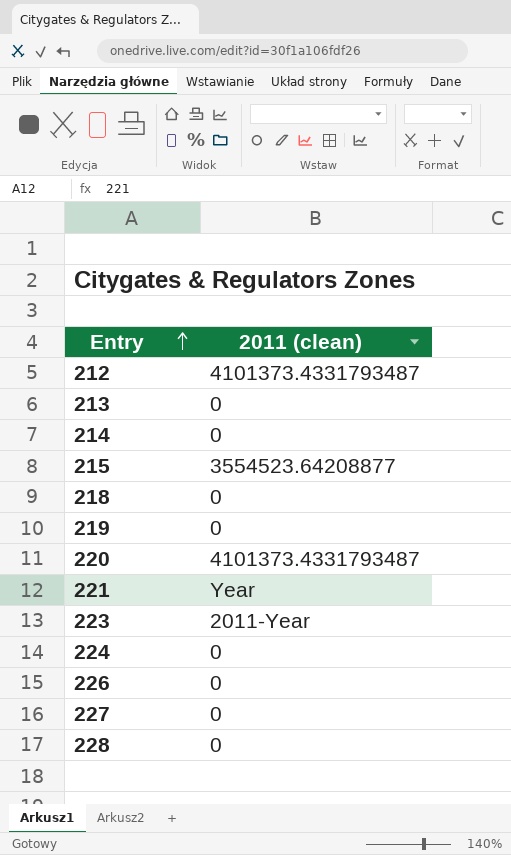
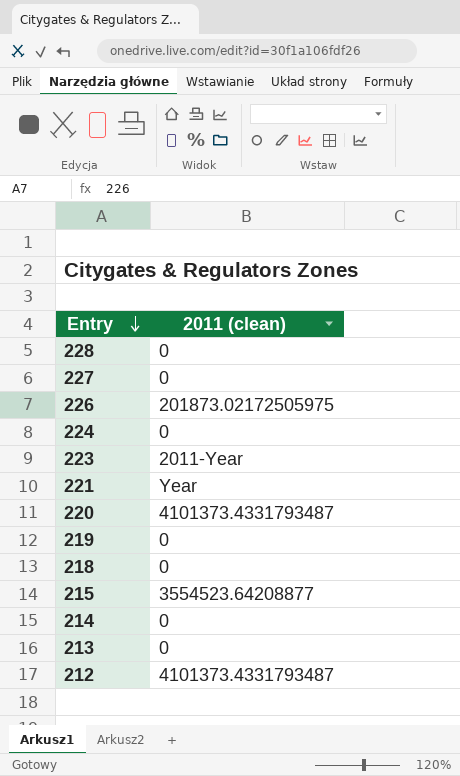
row order: Entry ascending -> Entry descending
226 | 2011 (clean): 0 -> 201873.02172505975

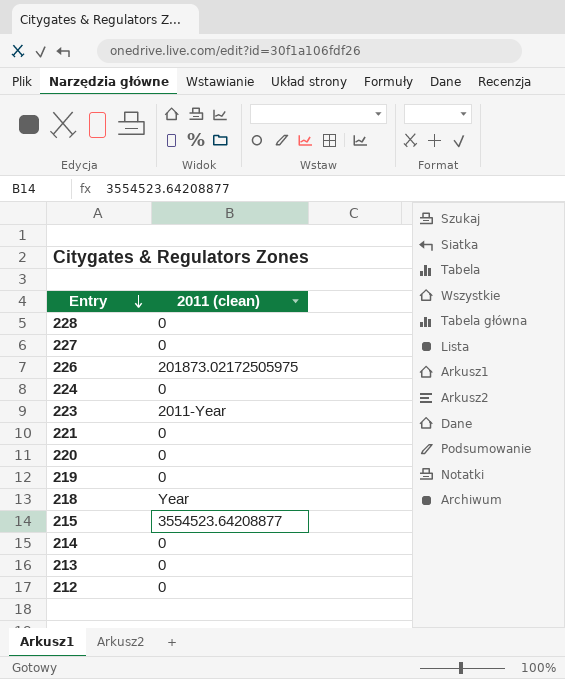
221 | 2011 (clean): Year -> 0
220 | 2011 (clean): 4101373.4331793487 -> 0
218 | 2011 (clean): 0 -> Year
212 | 2011 (clean): 4101373.4331793487 -> 0

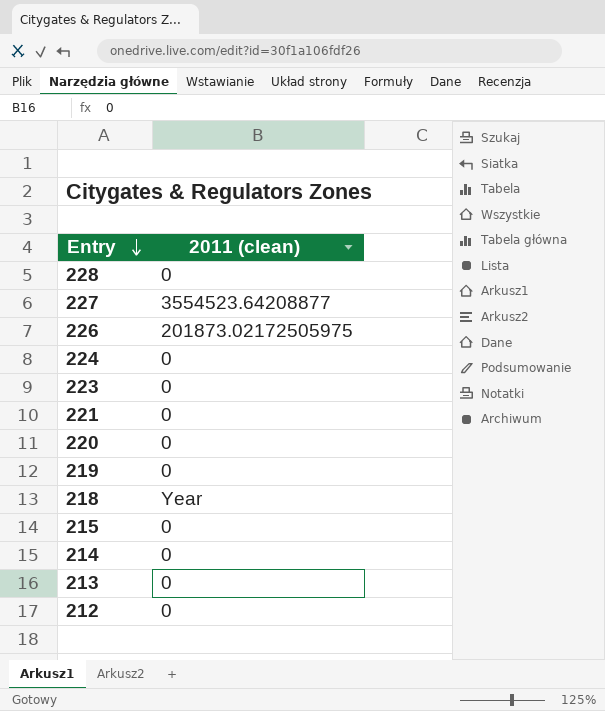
227 | 2011 (clean): 0 -> 3554523.64208877
223 | 2011 (clean): 2011-Year -> 0
215 | 2011 (clean): 3554523.64208877 -> 0

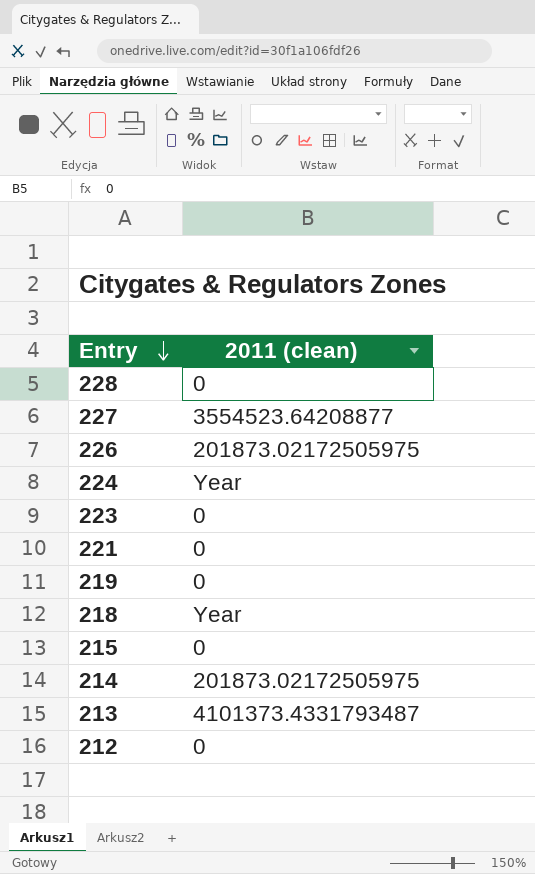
row 220: 0 -> none
224 | 2011 (clean): 0 -> Year
214 | 2011 (clean): 0 -> 201873.02172505975
213 | 2011 (clean): 0 -> 4101373.4331793487

